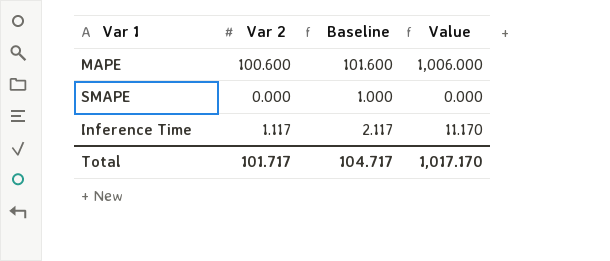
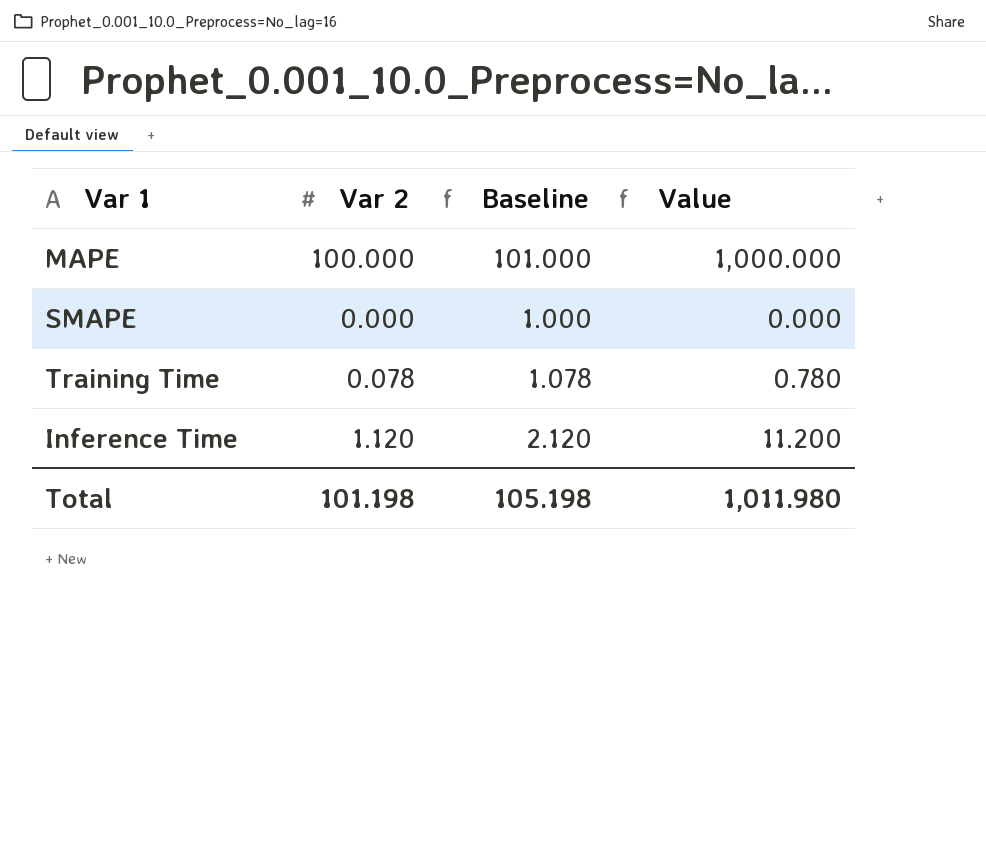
MAPE | Var 2: 100.600 -> 100.000
MAPE | Baseline: 101.600 -> 101.000
MAPE | Value: 1,006.000 -> 1,000.000
row Training Time: none -> 0.078 | 1.078 | 0.780
Inference Time | Var 2: 1.117 -> 1.120
Inference Time | Baseline: 2.117 -> 2.120
Inference Time | Value: 11.170 -> 11.200
Total | Var 2: 101.717 -> 101.198
Total | Baseline: 104.717 -> 105.198
Total | Value: 1,017.170 -> 1,011.980

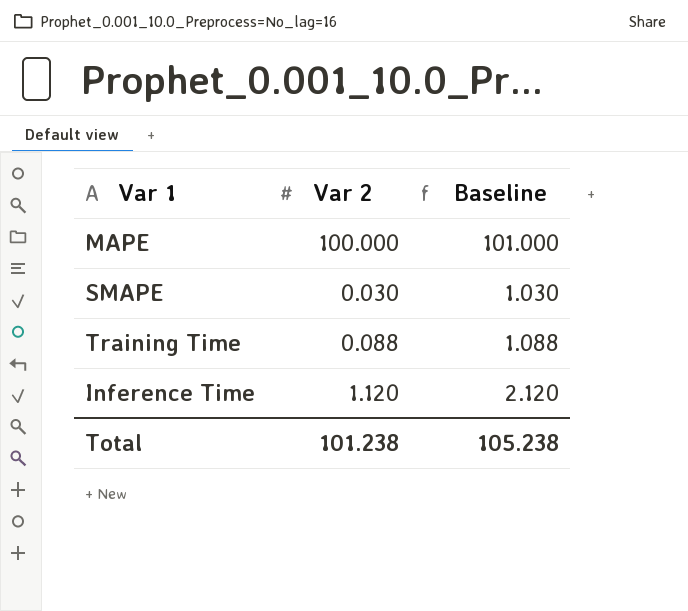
column Value | formula: [Var 2] * 10 -> none
SMAPE | Var 2: 0.000 -> 0.030
SMAPE | Baseline: 1.000 -> 1.030
Training Time | Var 2: 0.078 -> 0.088
Training Time | Baseline: 1.078 -> 1.088
Total | Var 2: 101.198 -> 101.238
Total | Baseline: 105.198 -> 105.238

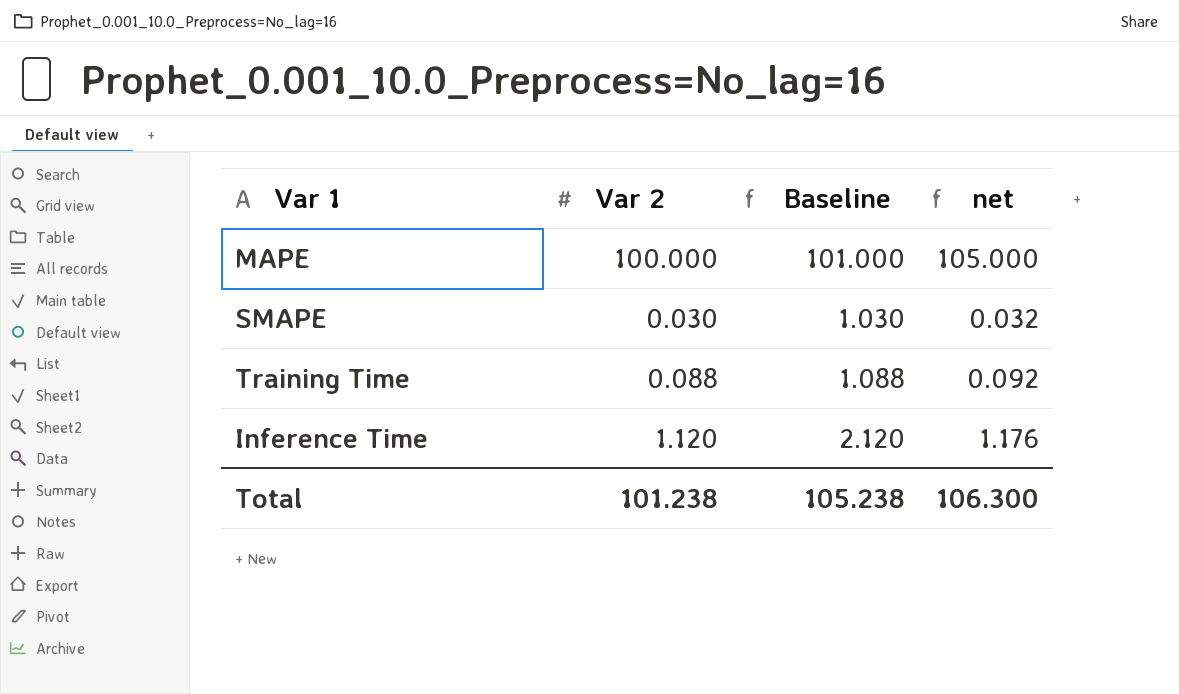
column net | formula: none -> [Var 2] * 1.05

